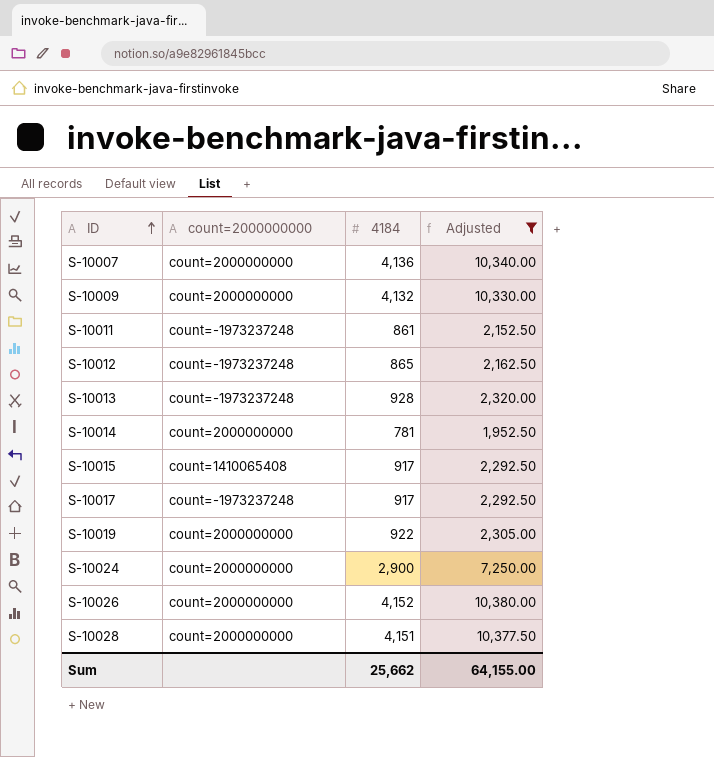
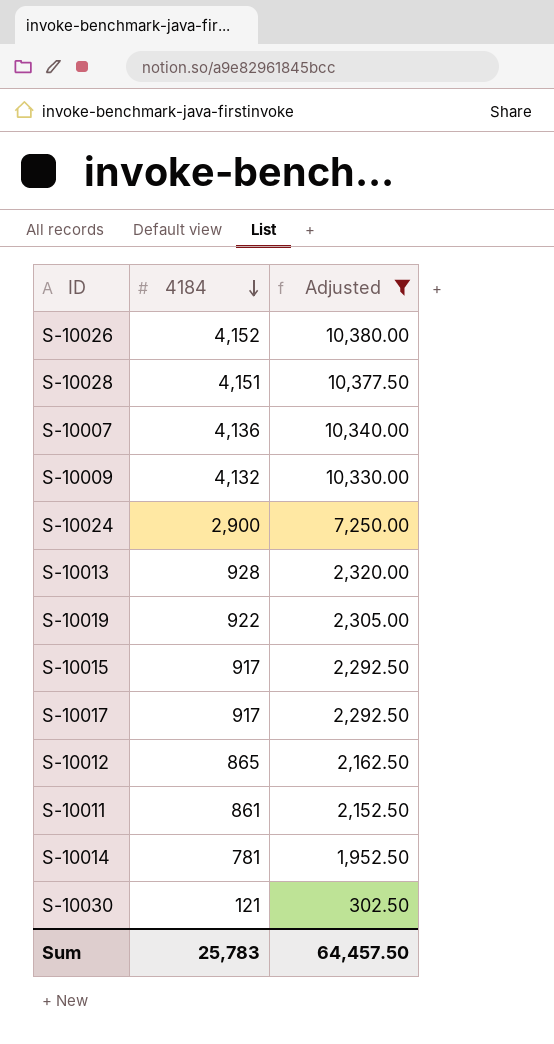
row order: ID ascending -> 4184 descending
column count=2000000000 | position: 2 -> none
row S-10030: none -> 121 | 302.50
Sum | 4184: 25,662 -> 25,783
Sum | Adjusted: 64,155.00 -> 64,457.50

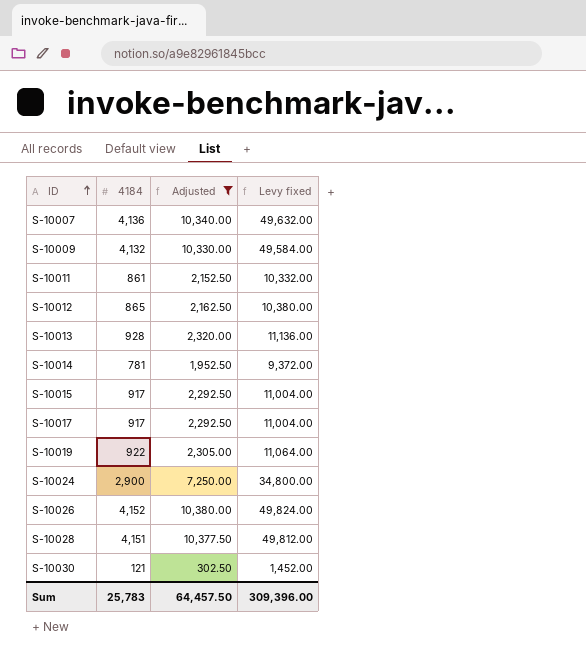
row order: 4184 descending -> ID ascending
column Levy fixed | formula: none -> [4184] * 12

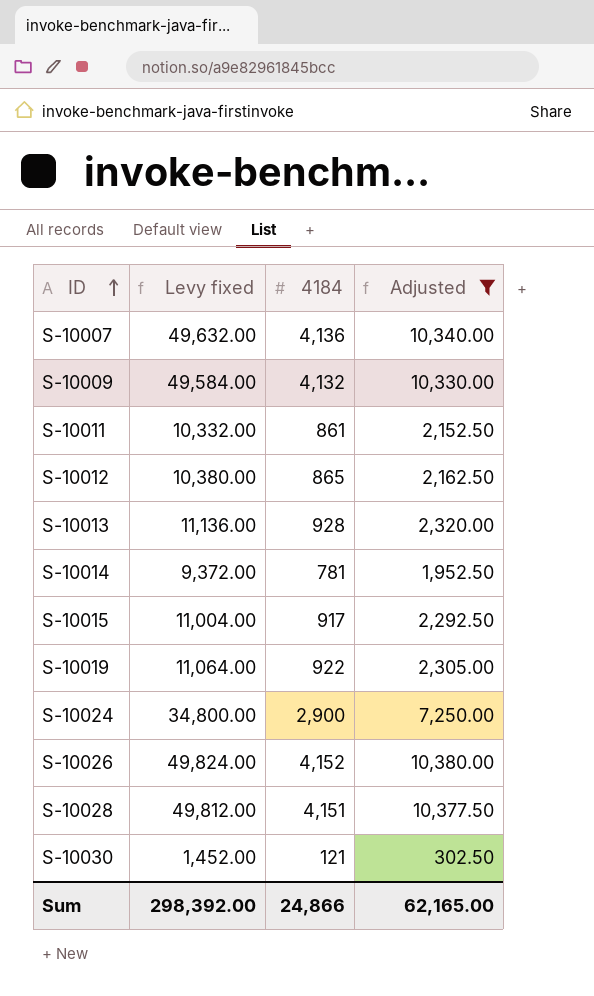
column Levy fixed | position: 4 -> 2
row S-10017: 917 | 2,292.50 | 11,004.00 -> none
Sum | Levy fixed: 309,396.00 -> 298,392.00
Sum | 4184: 25,783 -> 24,866
Sum | Adjusted: 64,457.50 -> 62,165.00

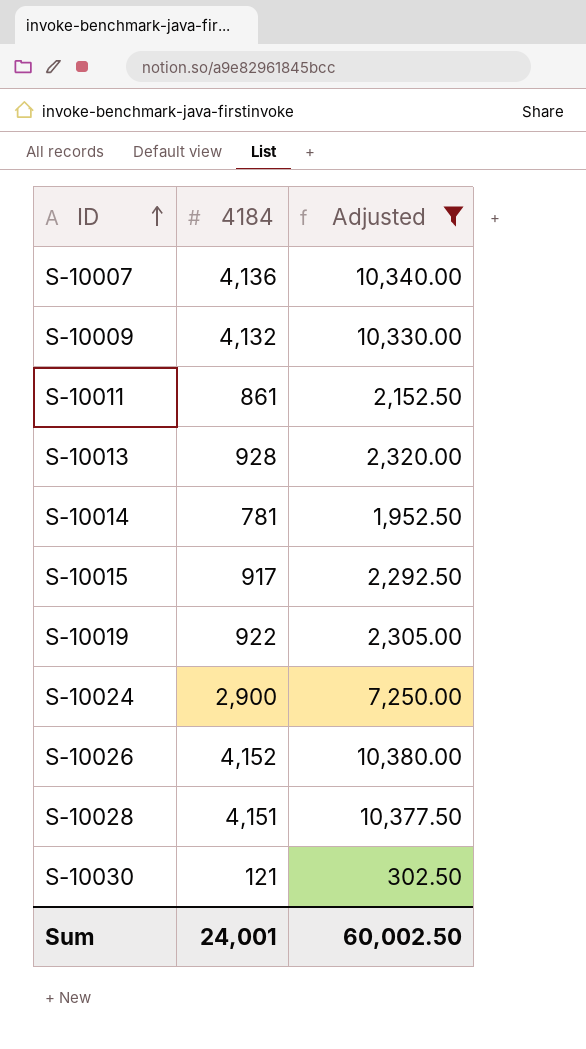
column Levy fixed | formula: [4184] * 12 -> none
row S-10012: 10,380.00 | 865 | 2,162.50 -> none
Sum | 4184: 24,866 -> 24,001
Sum | Adjusted: 62,165.00 -> 60,002.50

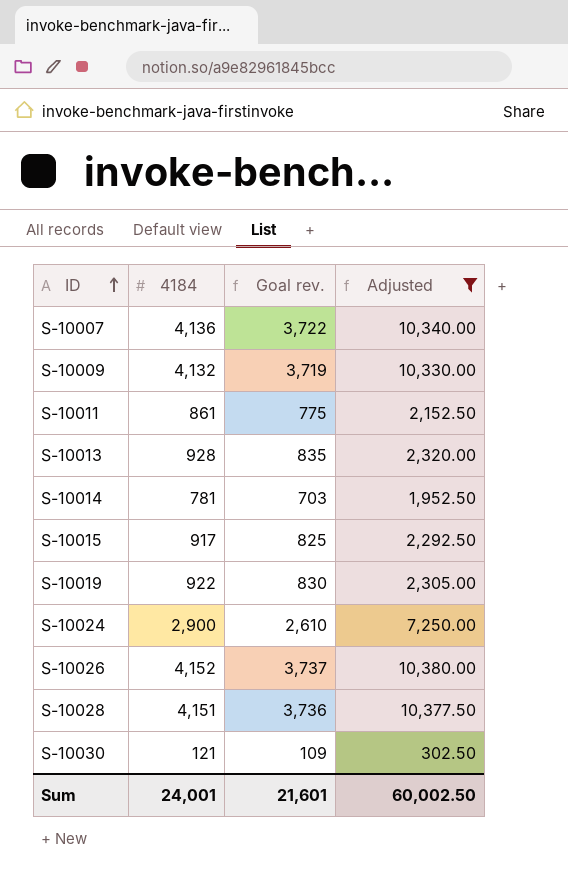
column Goal rev. | formula: none -> [4184] * 0.9

